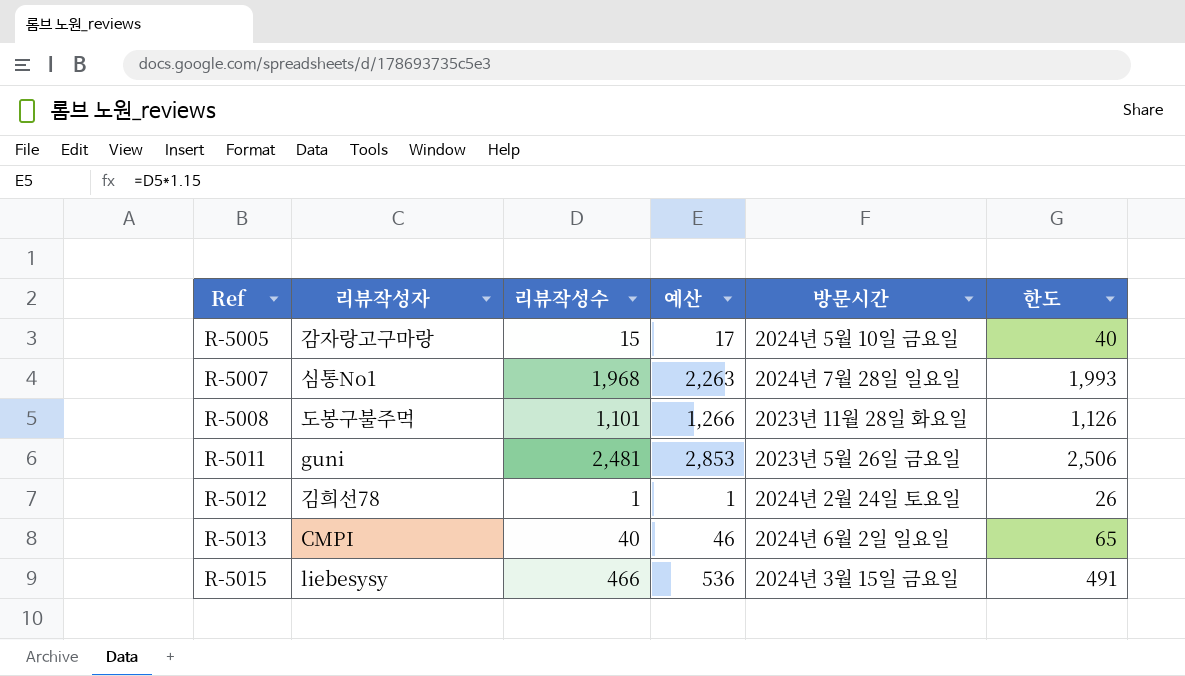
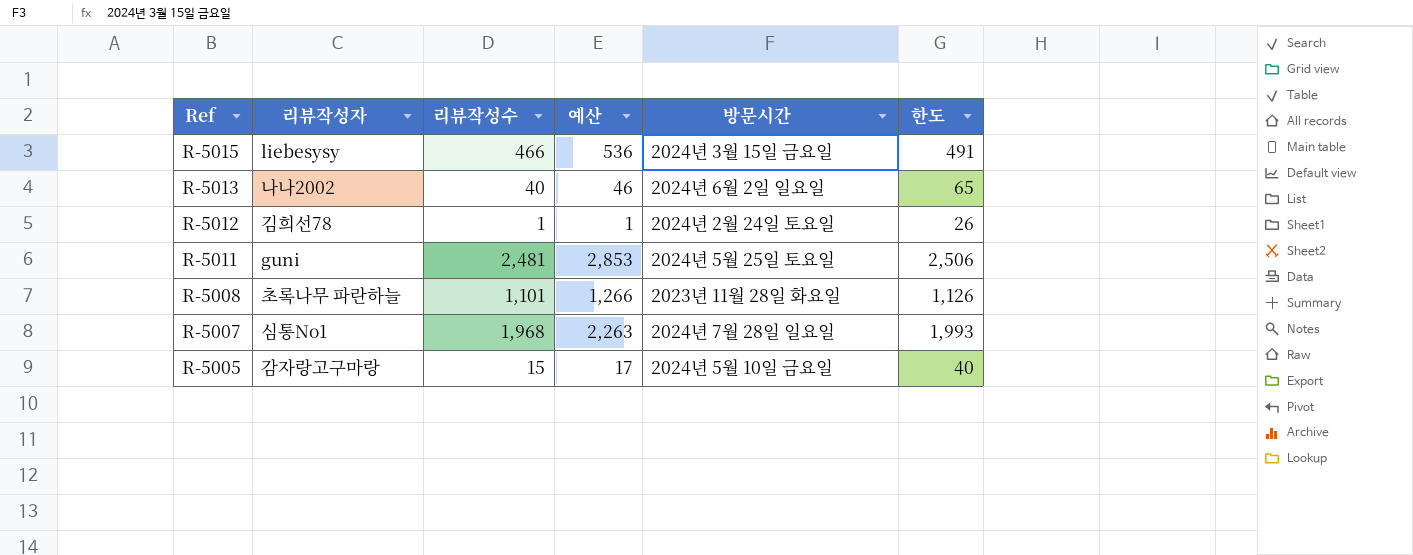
row order: Ref ascending -> Ref descending
R-5013 | 리뷰작성자: CMPI -> 나나2002
R-5011 | 방문시간: 2023년 5월 26일 금요일 -> 2024년 5월 25일 토요일
R-5008 | 리뷰작성자: 도봉구불주먹 -> 초록나무 파란하늘

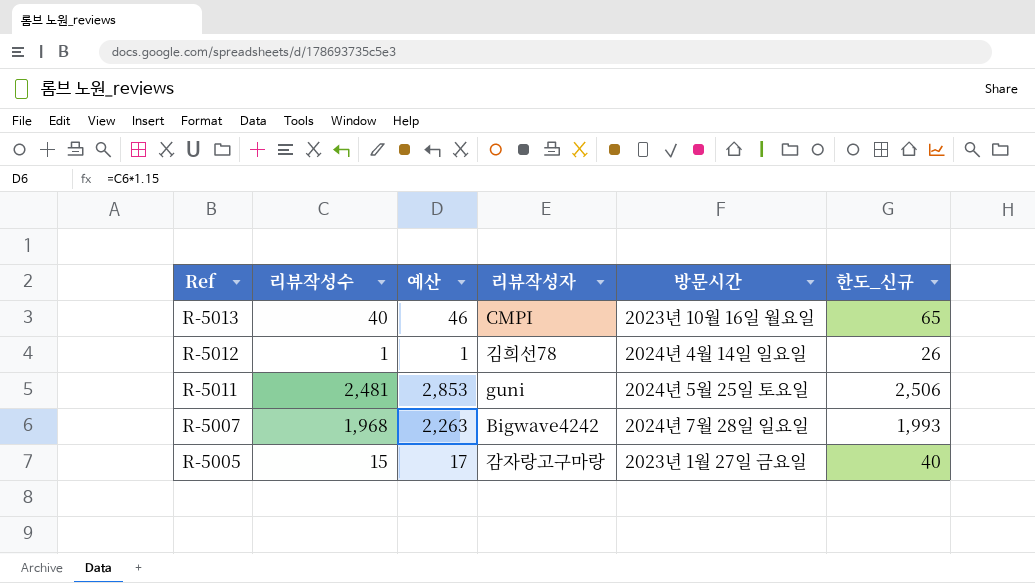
column 리뷰작성자 | position: 2 -> 4
column name: 한도 -> 한도_신규
row R-5015: liebesysy | 466 | 536 | 2024년 3월 15일 금요일 | 491 -> none
row R-5008: 초록나무 파란하늘 | 1,101 | 1,266 | 2023년 11월 28일 화요일 | 1,126 -> none
R-5013 | 리뷰작성자: 나나2002 -> CMPI
R-5013 | 방문시간: 2024년 6월 2일 일요일 -> 2023년 10월 16일 월요일
R-5012 | 방문시간: 2024년 2월 24일 토요일 -> 2024년 4월 14일 일요일
R-5007 | 리뷰작성자: 심통No1 -> Bigwave4242
R-5005 | 방문시간: 2024년 5월 10일 금요일 -> 2023년 1월 27일 금요일

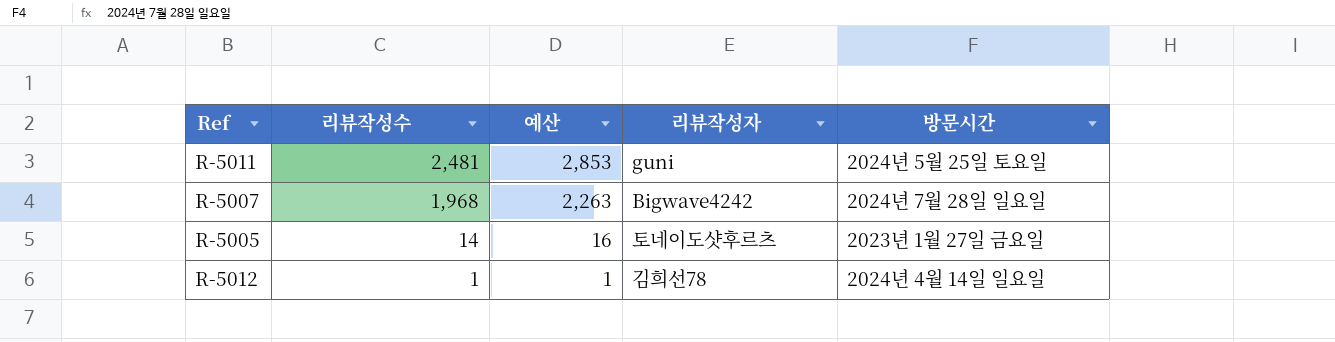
row order: Ref descending -> 리뷰작성수 descending
column 한도_신규 | formula: [리뷰작성수] + 25 -> none
row R-5013: 40 | 46 | CMPI | 2023년 10월 16일 월요일 | 65 -> none
R-5005 | 리뷰작성수: 15 -> 14
R-5005 | 예산: 17 -> 16
R-5005 | 리뷰작성자: 감자랑고구마랑 -> 토네이도샷후르츠

